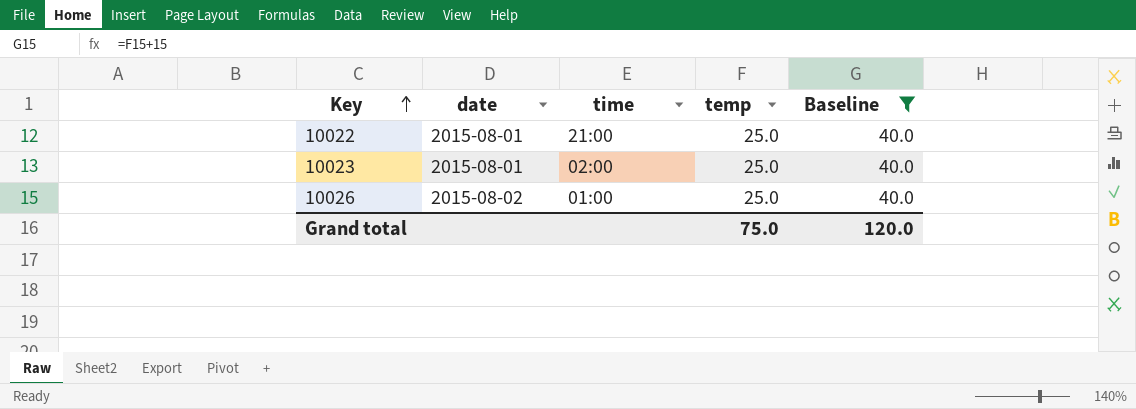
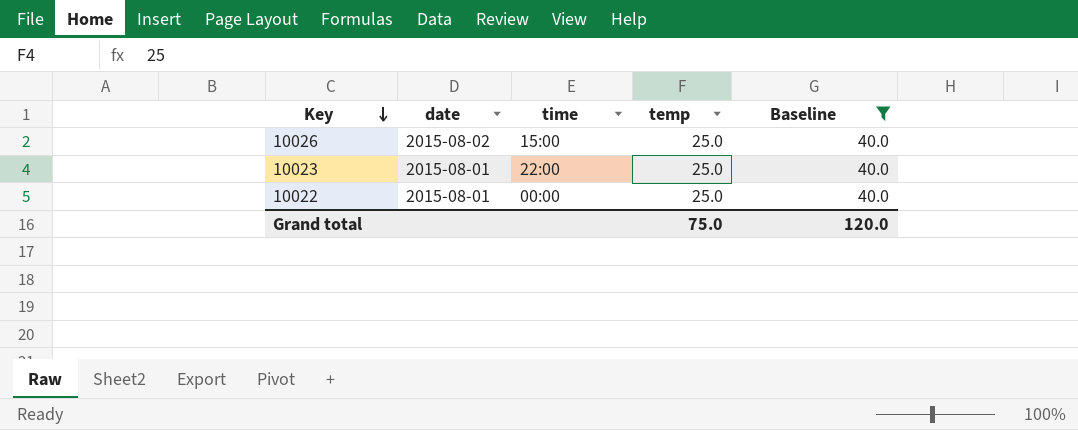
row order: Key ascending -> Key descending
10026 | time: 01:00 -> 15:00
10023 | time: 02:00 -> 22:00
10022 | time: 21:00 -> 00:00

